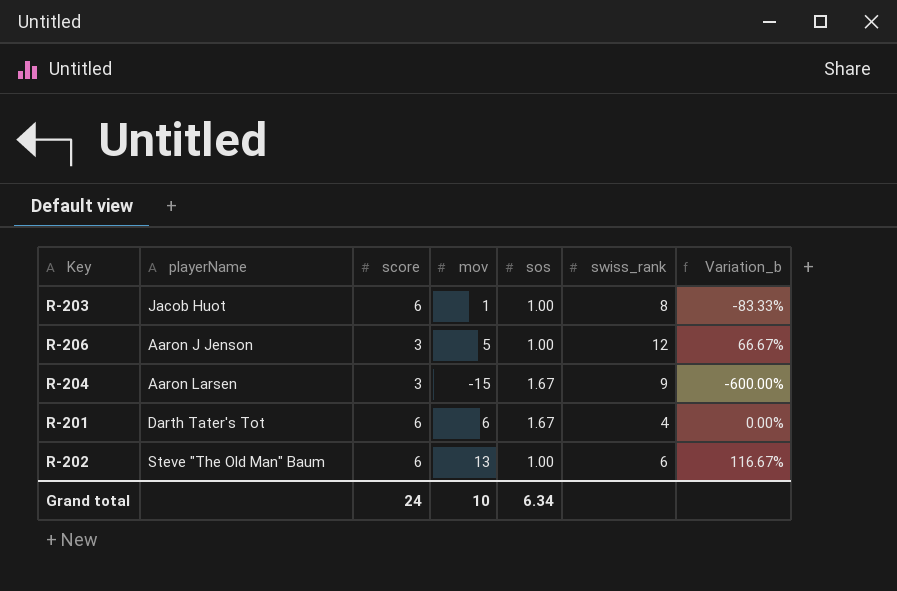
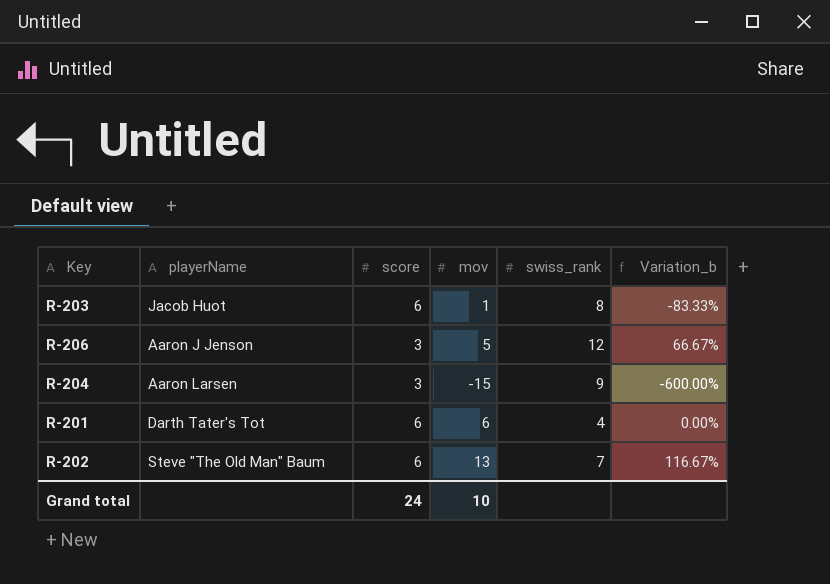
column sos | position: 5 -> none
R-202 | swiss_rank: 6 -> 7

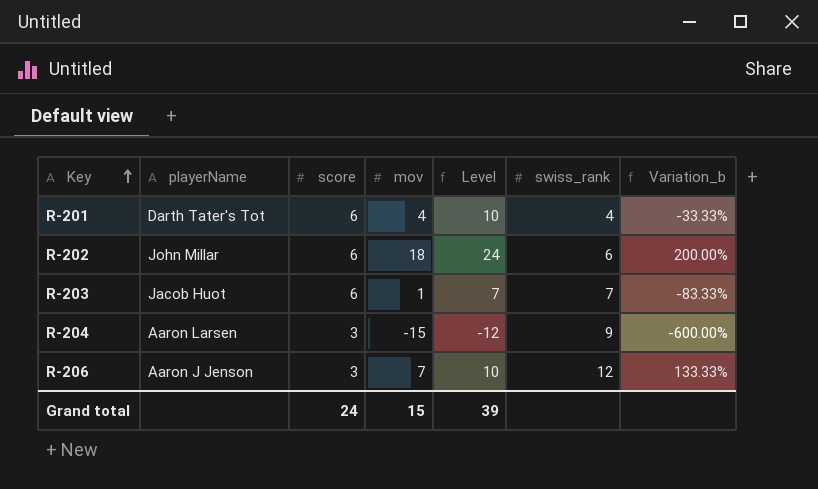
row order: none -> Key ascending
column Level | formula: none -> [score] + [mov]
R-201 | mov: 6 -> 4
R-201 | Variation_b: 0.00% -> -33.33%
R-202 | playerName: Steve "The Old Man" Baum -> John Millar
R-202 | mov: 13 -> 18
R-202 | swiss_rank: 7 -> 6
R-202 | Variation_b: 116.67% -> 200.00%
R-203 | swiss_rank: 8 -> 7
R-206 | mov: 5 -> 7
R-206 | Variation_b: 66.67% -> 133.33%
Grand total | mov: 10 -> 15

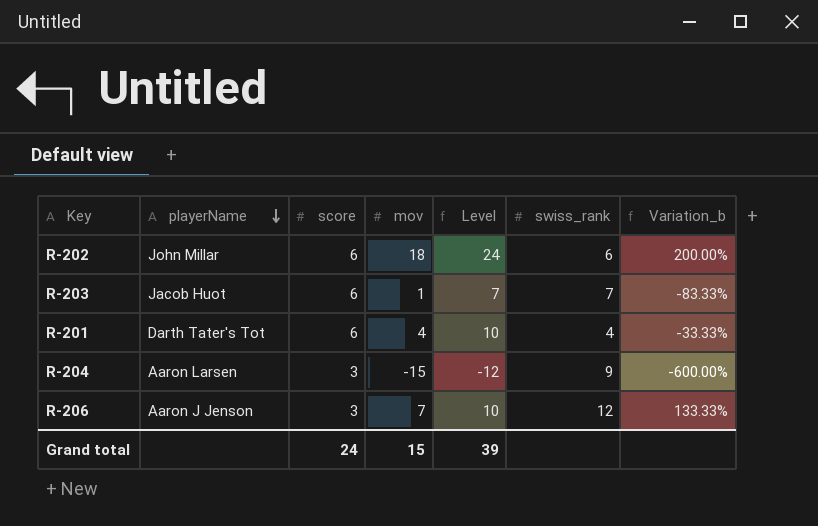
row order: Key ascending -> playerName descending

